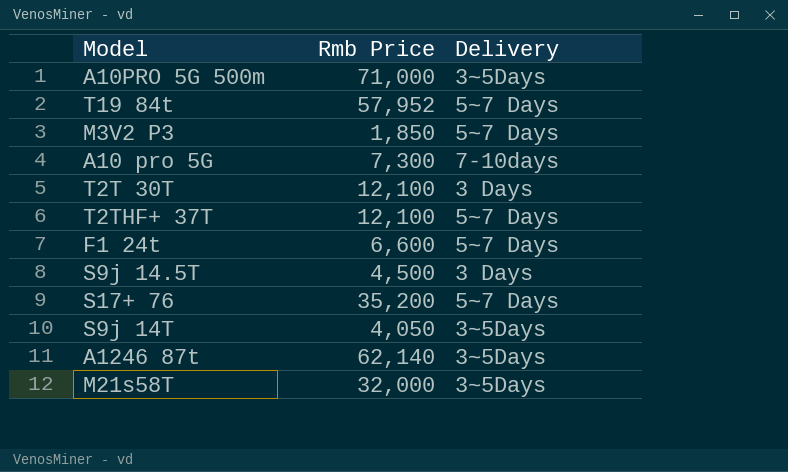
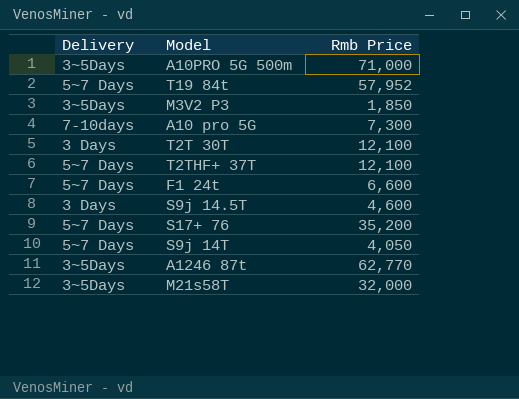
column Delivery | position: 3 -> 1
M3V2 P3 | Delivery: 5~7 Days -> 3~5Days
S9j 14.5T | Rmb Price: 4,500 -> 4,600
S9j 14T | Delivery: 3~5Days -> 5~7 Days
A1246 87t | Rmb Price: 62,140 -> 62,770

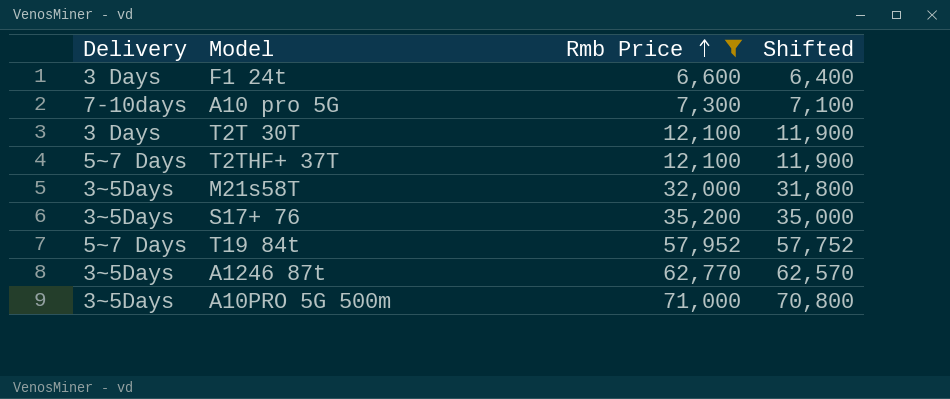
filter: none -> Rmb Price >= 6,600
row order: none -> Rmb Price ascending
column Shifted | formula: none -> [Rmb Price] - 200
F1 24t | Delivery: 5~7 Days -> 3 Days
S17+ 76 | Delivery: 5~7 Days -> 3~5Days

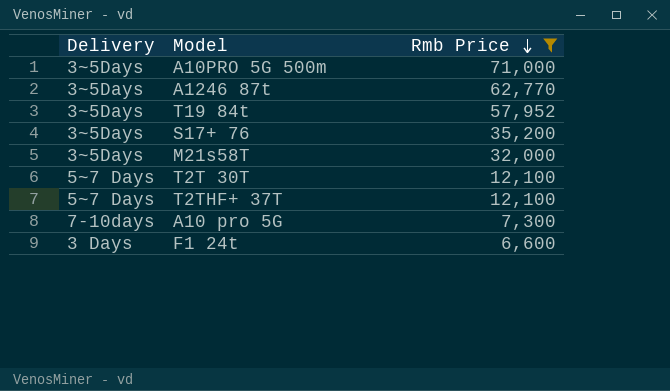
row order: Rmb Price ascending -> Rmb Price descending
column Shifted | formula: [Rmb Price] - 200 -> none
T19 84t | Delivery: 5~7 Days -> 3~5Days
T2T 30T | Delivery: 3 Days -> 5~7 Days

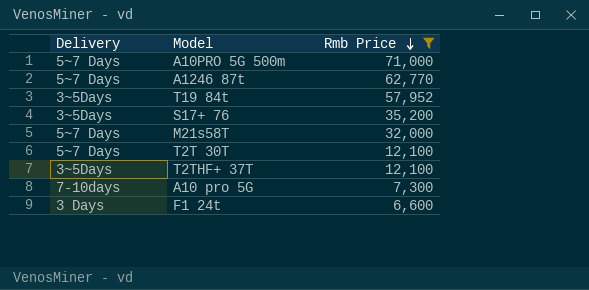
A10PRO 5G 500m | Delivery: 3~5Days -> 5~7 Days
A1246 87t | Delivery: 3~5Days -> 5~7 Days
M21s58T | Delivery: 3~5Days -> 5~7 Days
T2THF+ 37T | Delivery: 5~7 Days -> 3~5Days

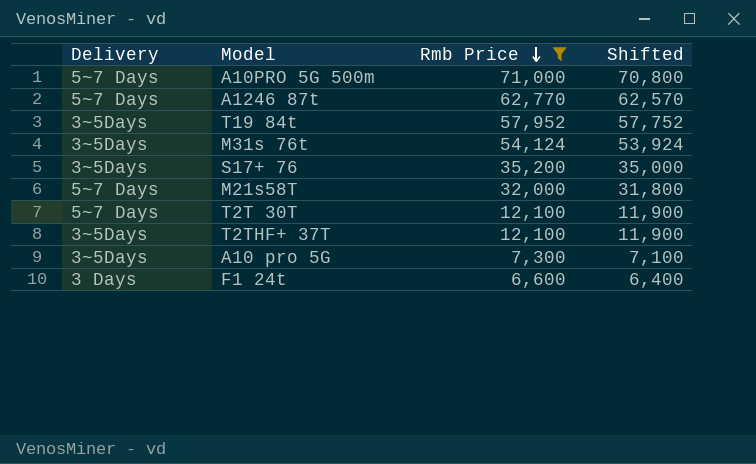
column Shifted | formula: none -> [Rmb Price] - 200
row M31s 76t: none -> 3~5Days | 54,124 | 53,924
A10 pro 5G | Delivery: 7-10days -> 3~5Days

